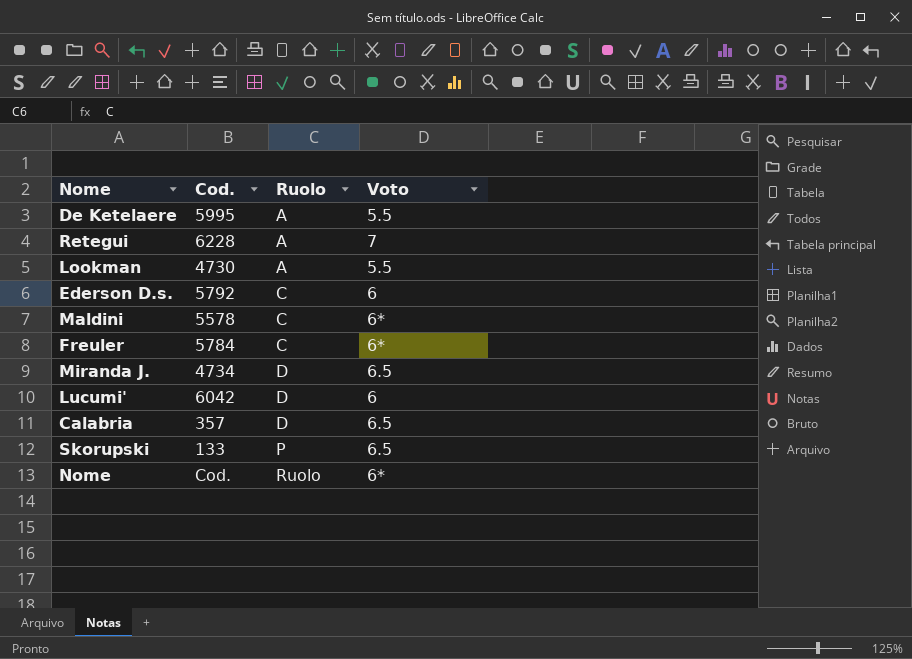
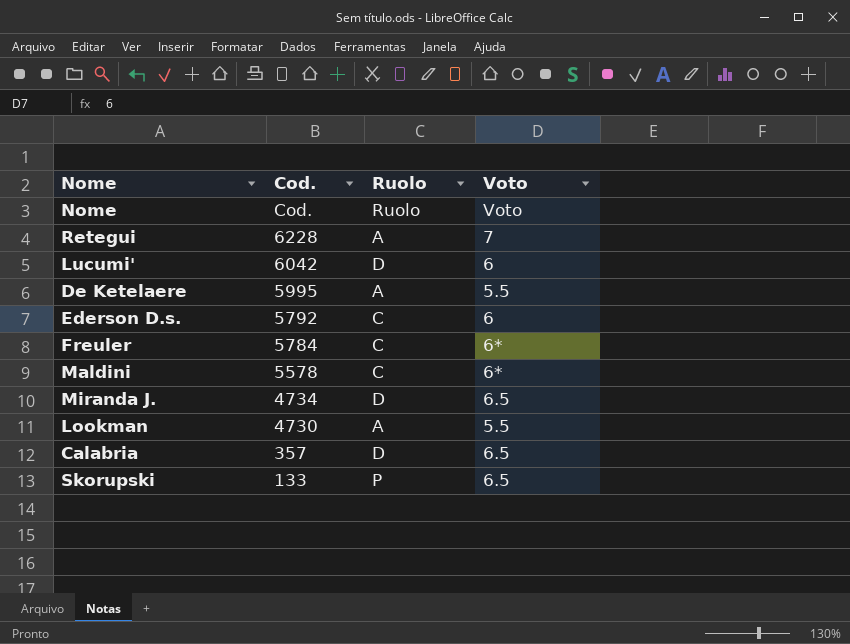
row order: Ruolo ascending -> Cod. descending
Nome | Voto: 6* -> Voto

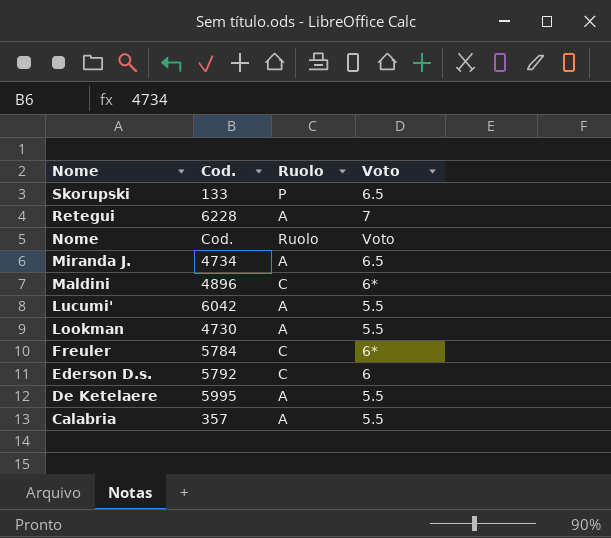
row order: Cod. descending -> Nome descending
Miranda J. | Ruolo: D -> A
Maldini | Cod.: 5578 -> 4896
Lucumi' | Ruolo: D -> A
Lucumi' | Voto: 6 -> 5.5
Calabria | Ruolo: D -> A
Calabria | Voto: 6.5 -> 5.5

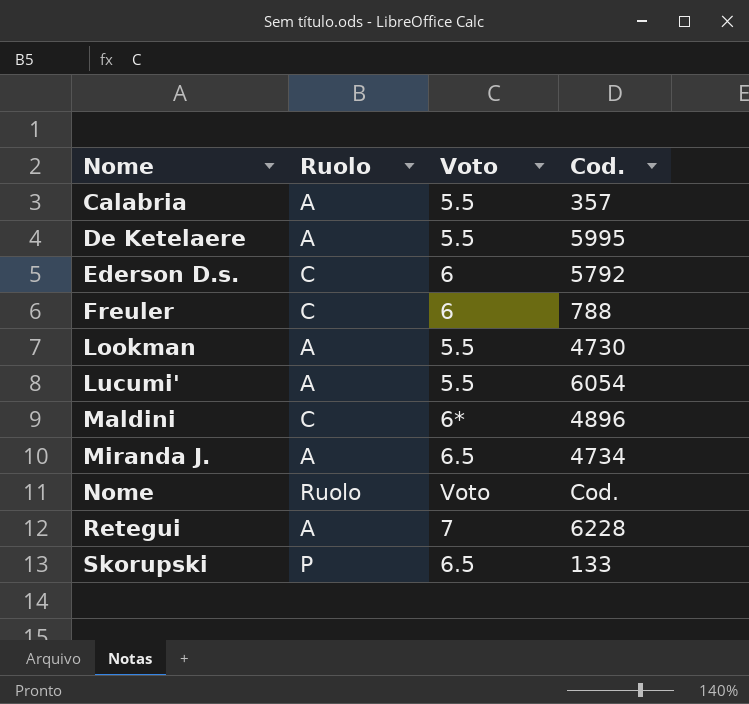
row order: Nome descending -> Nome ascending
column Cod. | position: 2 -> 4
Freuler | Voto: 6* -> 6
Freuler | Cod.: 5784 -> 788
Lucumi' | Cod.: 6042 -> 6054

